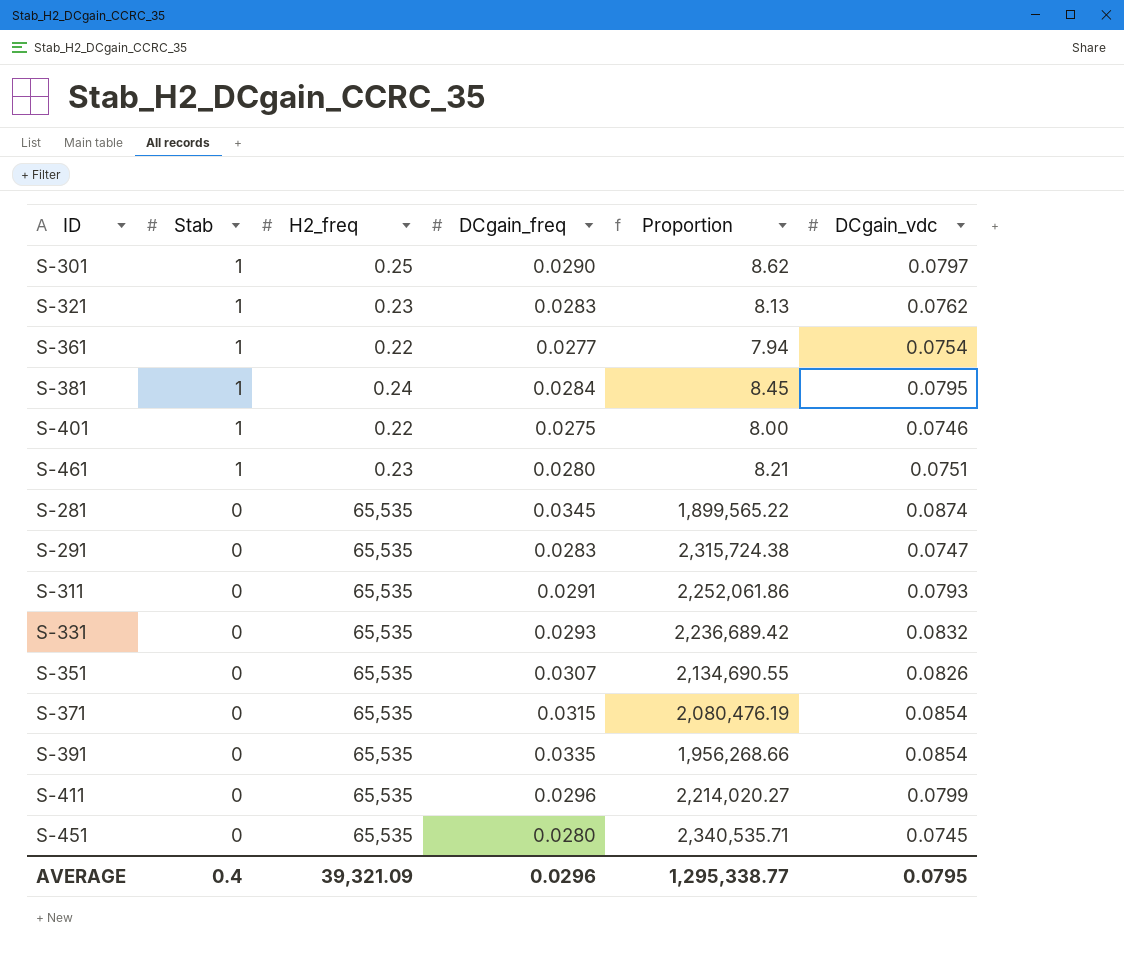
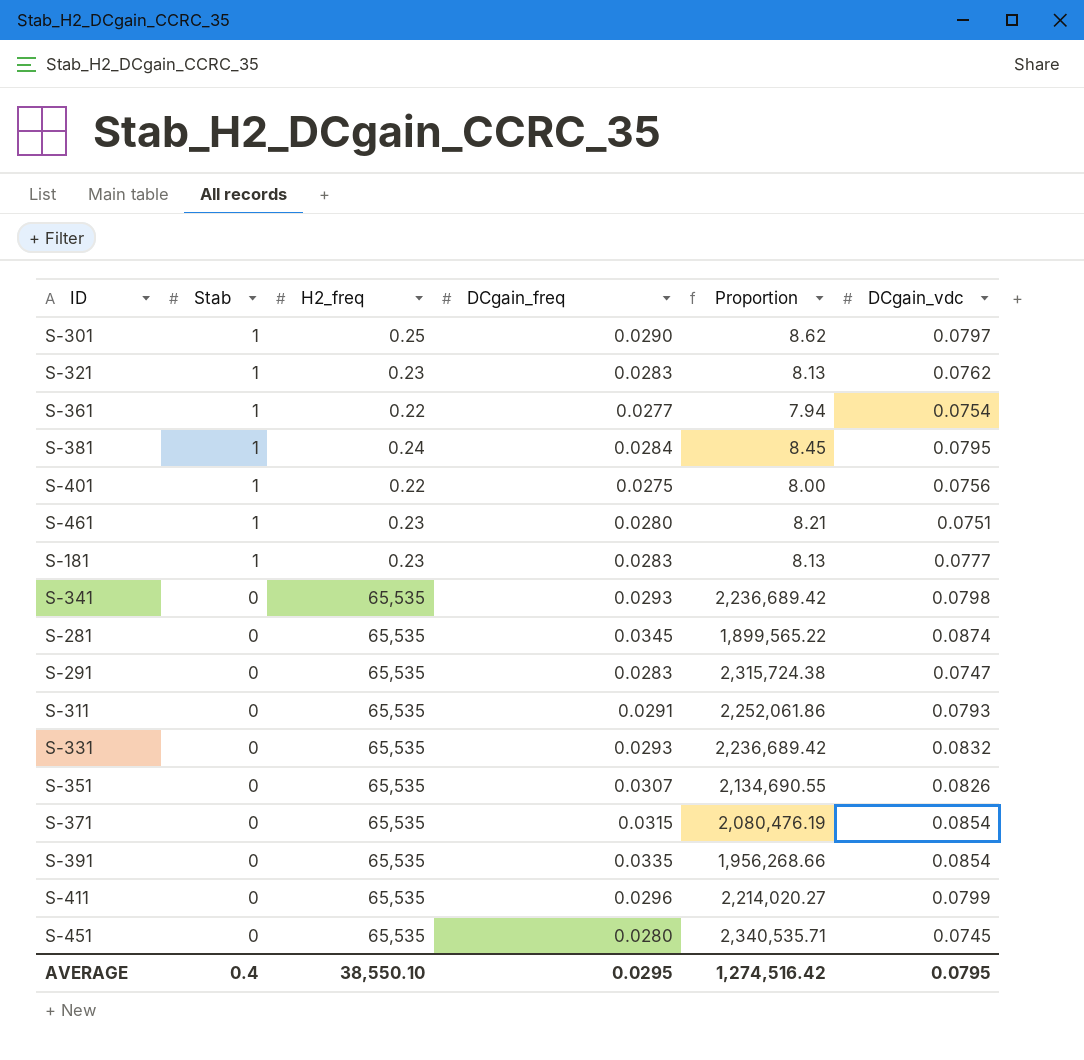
S-401 | DCgain_vdc: 0.0746 -> 0.0756
row S-181: none -> 1 | 0.23 | 0.0283 | 8.13 | 0.0777
row S-341: none -> 0 | 65,535 | 0.0293 | 2,236,689.42 | 0.0798
AVERAGE | H2_freq: 39,321.09 -> 38,550.10
AVERAGE | DCgain_freq: 0.0296 -> 0.0295
AVERAGE | Proportion: 1,295,338.77 -> 1,274,516.42

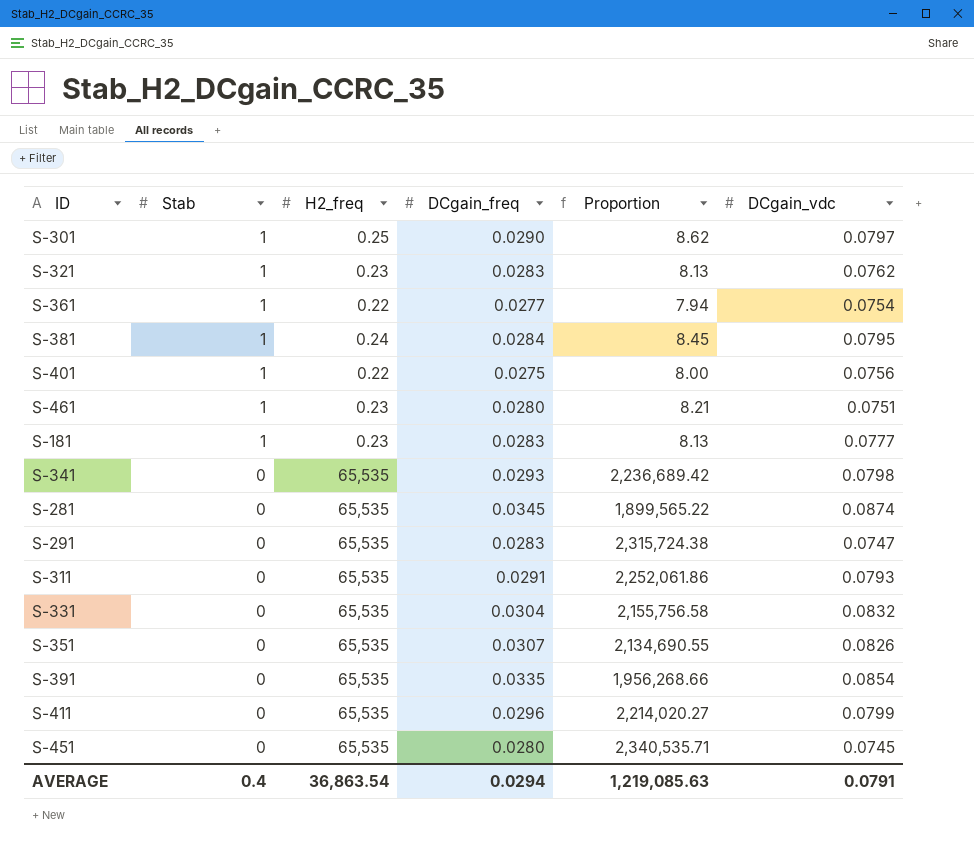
row S-371: 0 | 65,535 | 0.0315 | 2,080,476.19 | 0.0854 -> none
S-331 | DCgain_freq: 0.0293 -> 0.0304
S-331 | Proportion: 2,236,689.42 -> 2,155,756.58
AVERAGE | H2_freq: 38,550.10 -> 36,863.54
AVERAGE | DCgain_freq: 0.0295 -> 0.0294
AVERAGE | Proportion: 1,274,516.42 -> 1,219,085.63
AVERAGE | DCgain_vdc: 0.0795 -> 0.0791

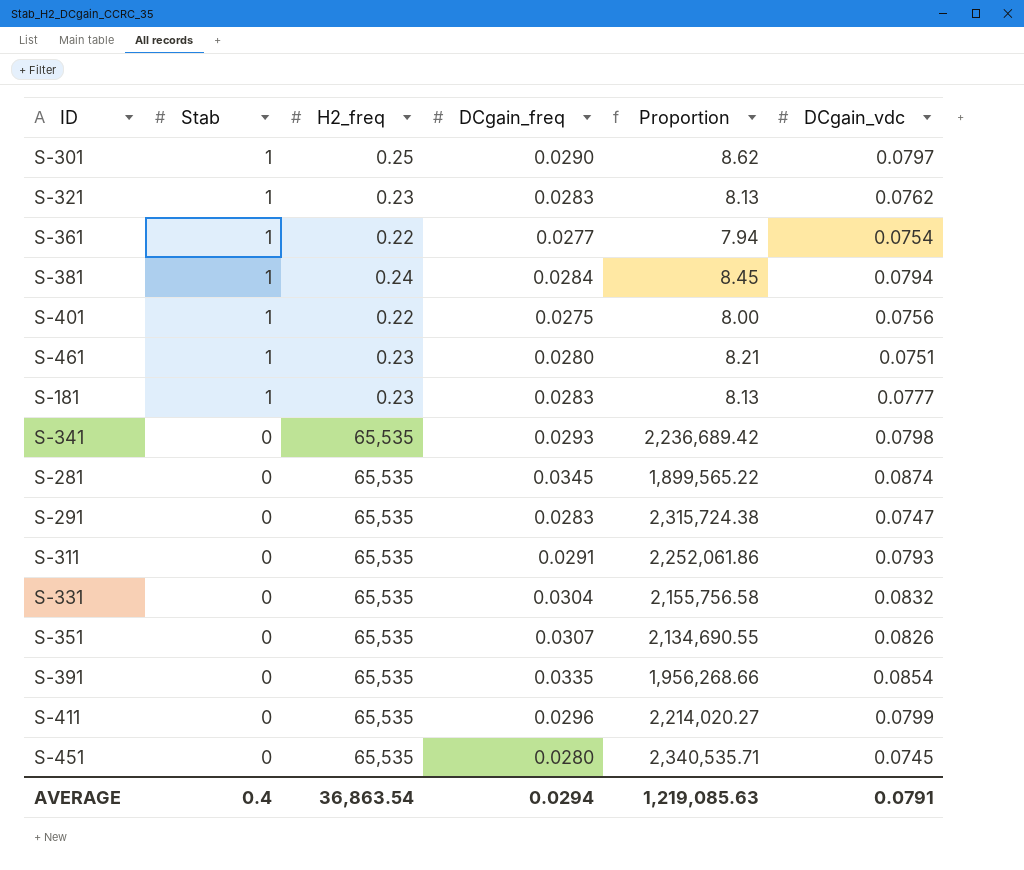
S-381 | DCgain_vdc: 0.0795 -> 0.0794

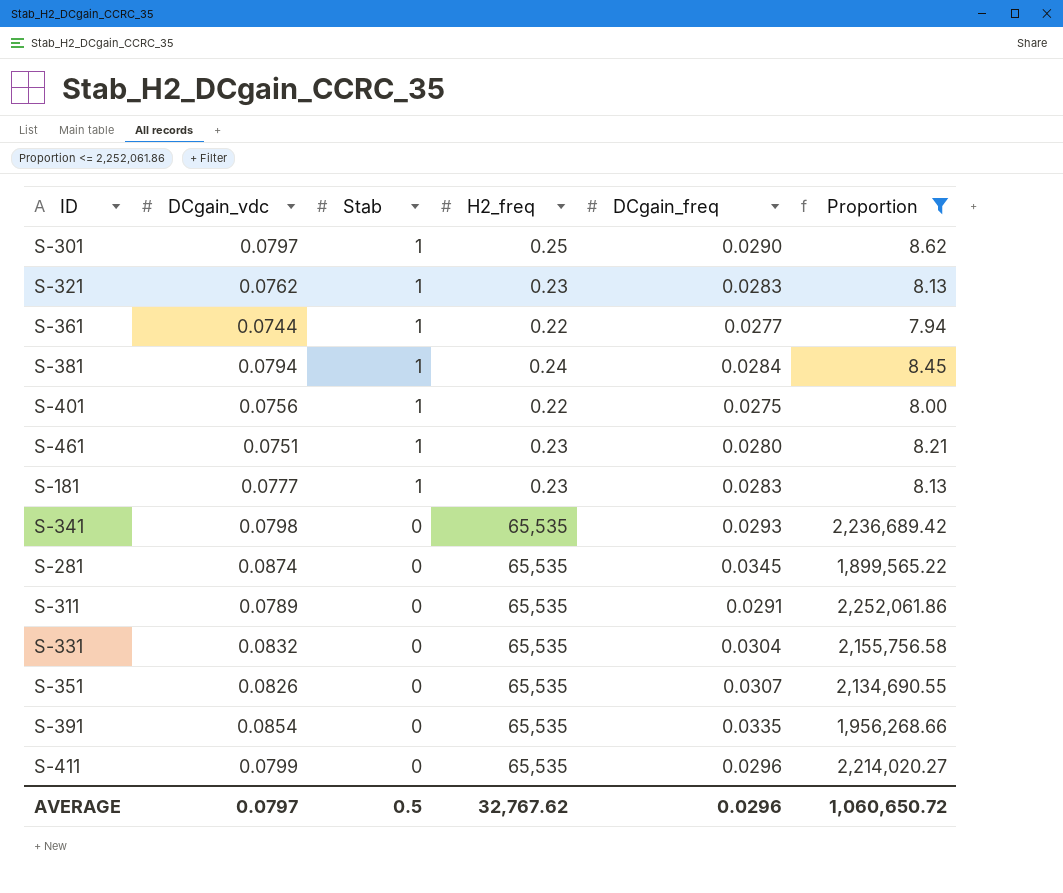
filter: none -> Proportion <= 2,252,061.86
column DCgain_vdc | position: 6 -> 2
S-361 | DCgain_vdc: 0.0754 -> 0.0744
S-311 | DCgain_vdc: 0.0793 -> 0.0789
AVERAGE | DCgain_vdc: 0.0791 -> 0.0797
AVERAGE | Stab: 0.4 -> 0.5
AVERAGE | H2_freq: 36,863.54 -> 32,767.62
AVERAGE | DCgain_freq: 0.0294 -> 0.0296
AVERAGE | Proportion: 1,219,085.63 -> 1,060,650.72

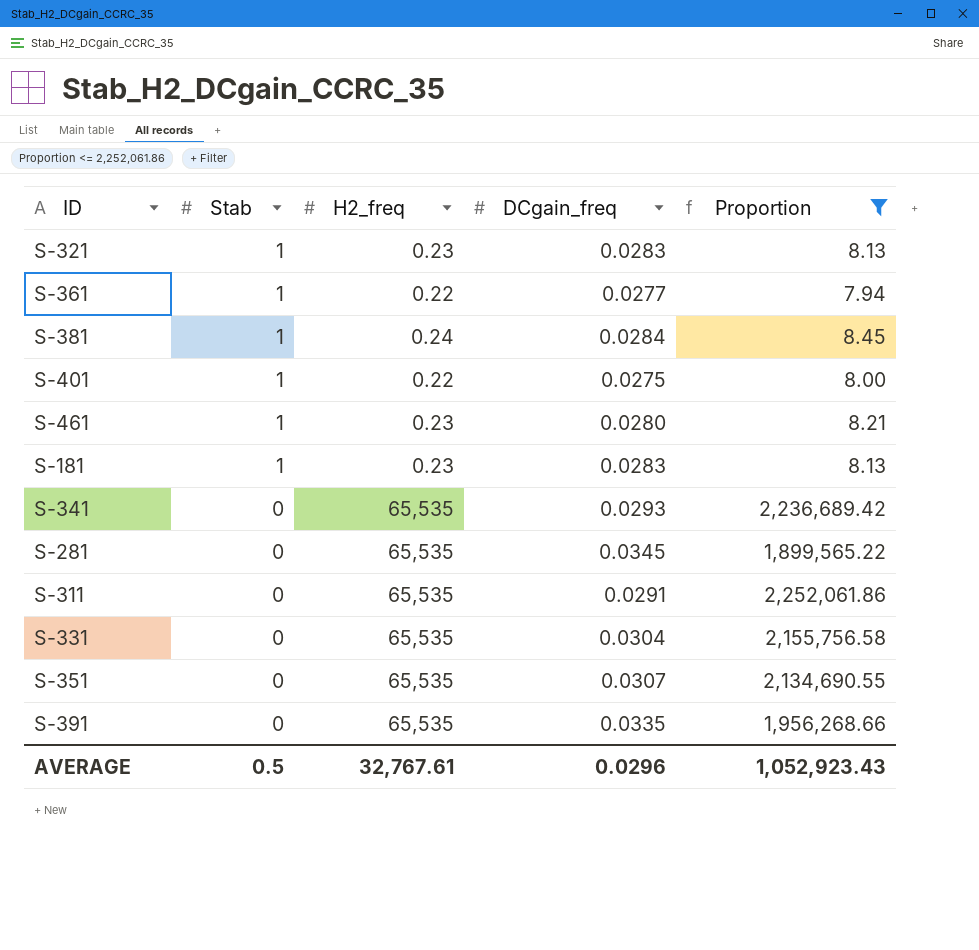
column DCgain_vdc | position: 2 -> none
row S-301: 0.0797 | 1 | 0.25 | 0.0290 | 8.62 -> none
row S-411: 0.0799 | 0 | 65,535 | 0.0296 | 2,214,020.27 -> none
AVERAGE | H2_freq: 32,767.62 -> 32,767.61
AVERAGE | Proportion: 1,060,650.72 -> 1,052,923.43

